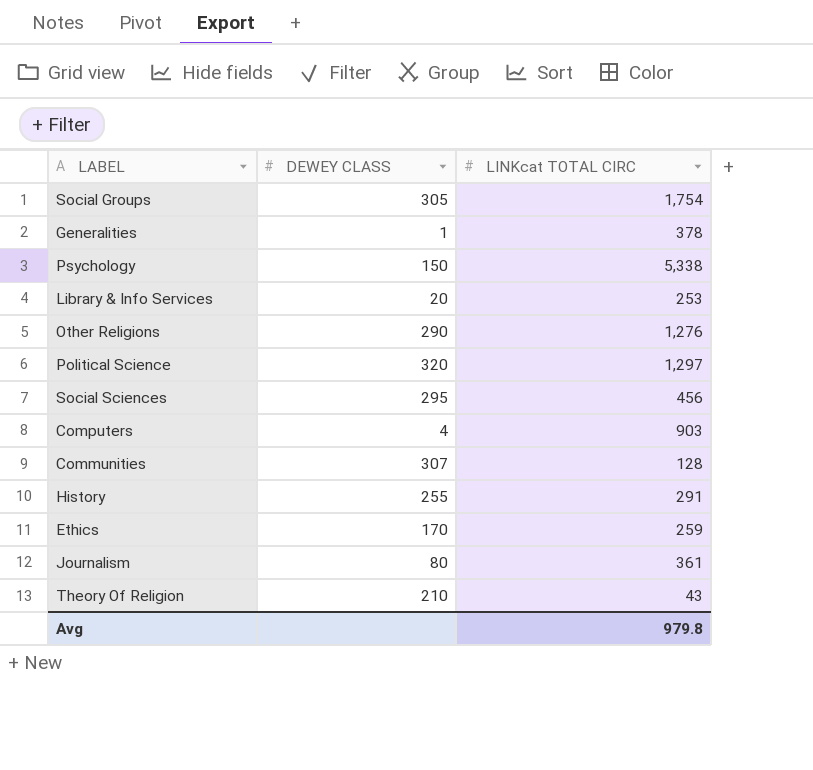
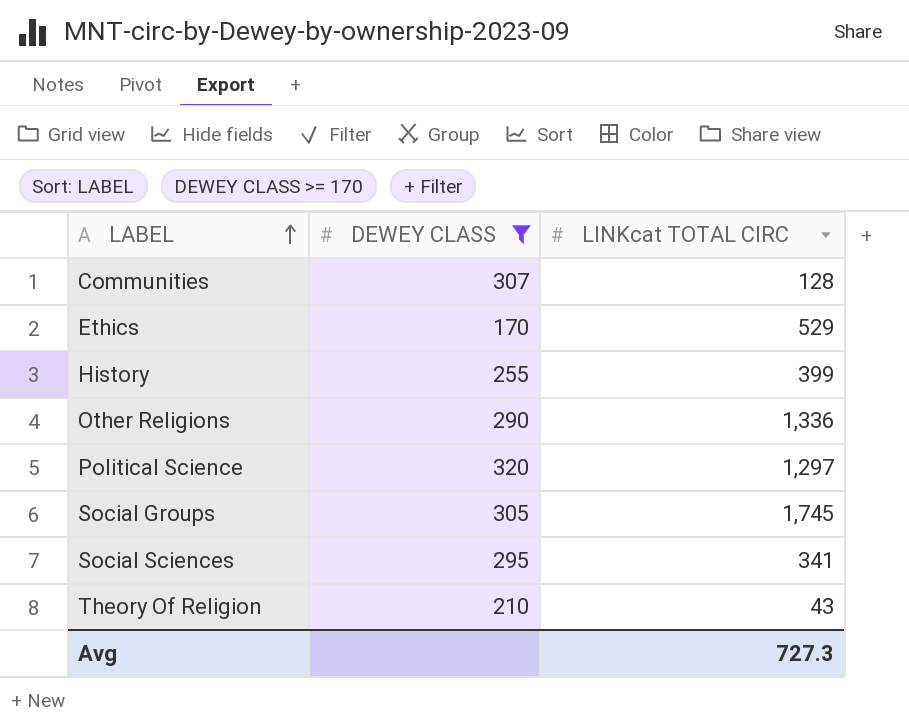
filter: none -> DEWEY CLASS >= 170
row order: none -> LABEL ascending
Ethics | LINKcat TOTAL CIRC: 259 -> 529
History | LINKcat TOTAL CIRC: 291 -> 399
Other Religions | LINKcat TOTAL CIRC: 1,276 -> 1,336
Social Groups | LINKcat TOTAL CIRC: 1,754 -> 1,745
Social Sciences | LINKcat TOTAL CIRC: 456 -> 341
Avg | LINKcat TOTAL CIRC: 979.8 -> 727.3

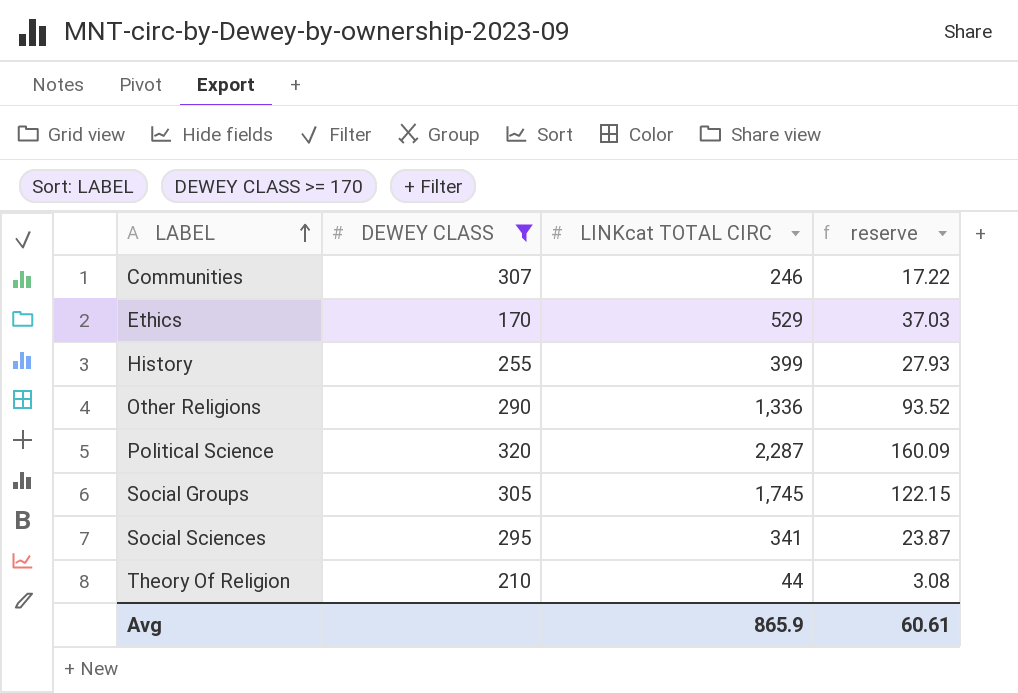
column reserve | formula: none -> [LINKcat TOTAL CIRC] * 0.07
Communities | LINKcat TOTAL CIRC: 128 -> 246
Political Science | LINKcat TOTAL CIRC: 1,297 -> 2,287
Theory Of Religion | LINKcat TOTAL CIRC: 43 -> 44
Avg | LINKcat TOTAL CIRC: 727.3 -> 865.9

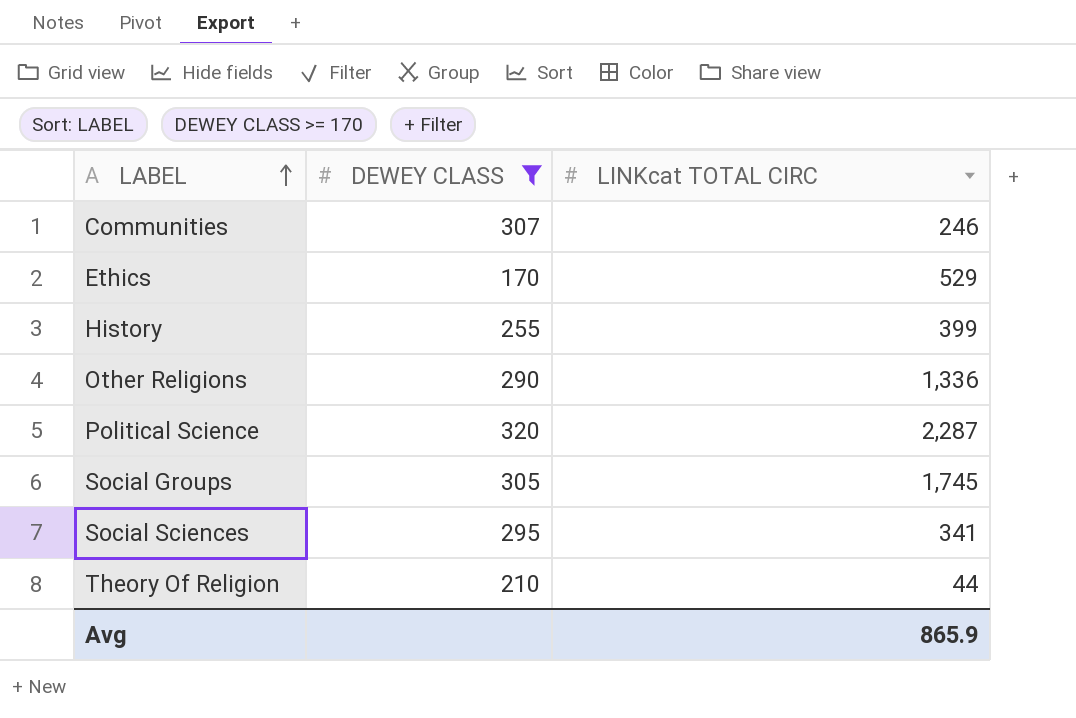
column reserve | formula: [LINKcat TOTAL CIRC] * 0.07 -> none

